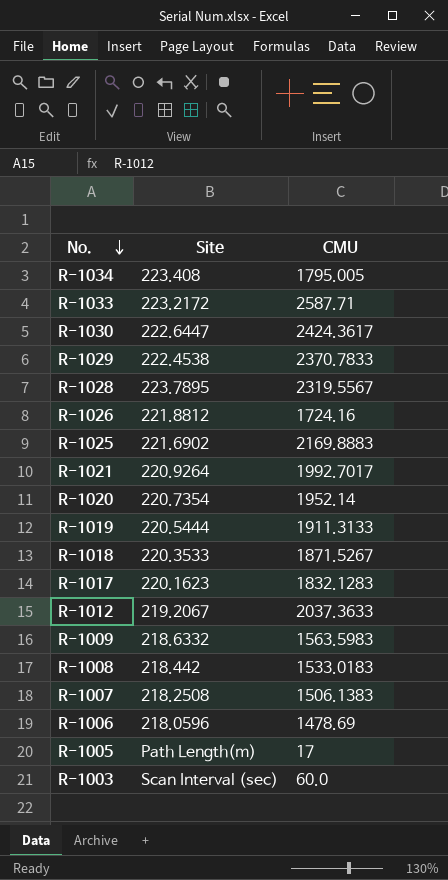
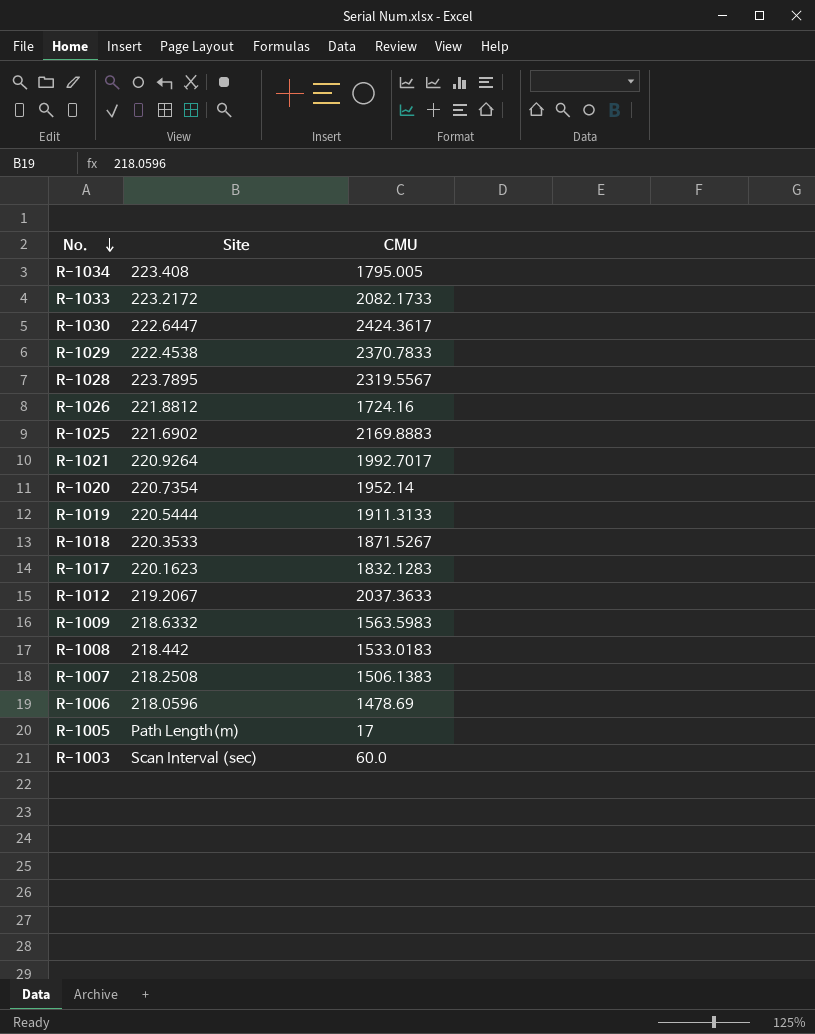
R-1033 | CMU: 2587.71 -> 2082.1733

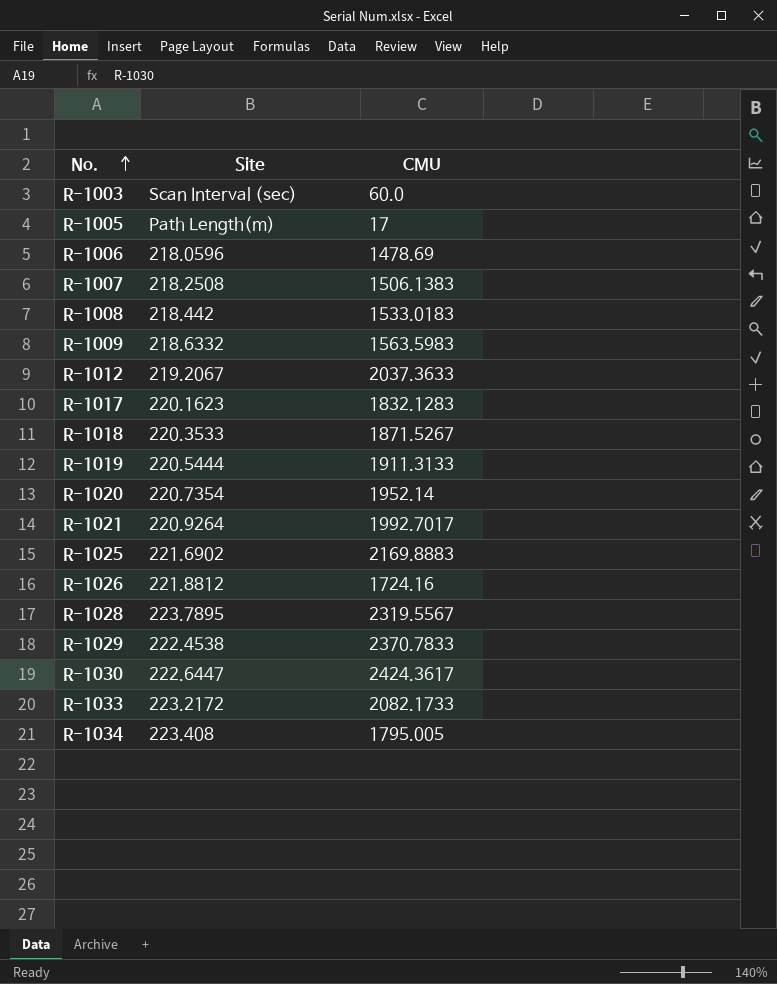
row order: No. descending -> No. ascending

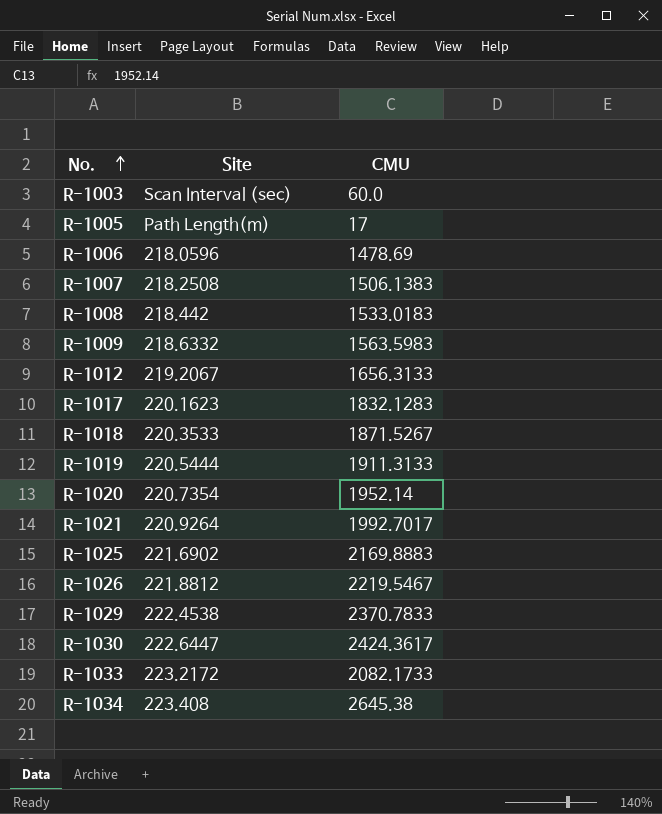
row R-1028: 223.7895 | 2319.5567 -> none
R-1012 | CMU: 2037.3633 -> 1656.3133
R-1026 | CMU: 1724.16 -> 2219.5467
R-1034 | CMU: 1795.005 -> 2645.38

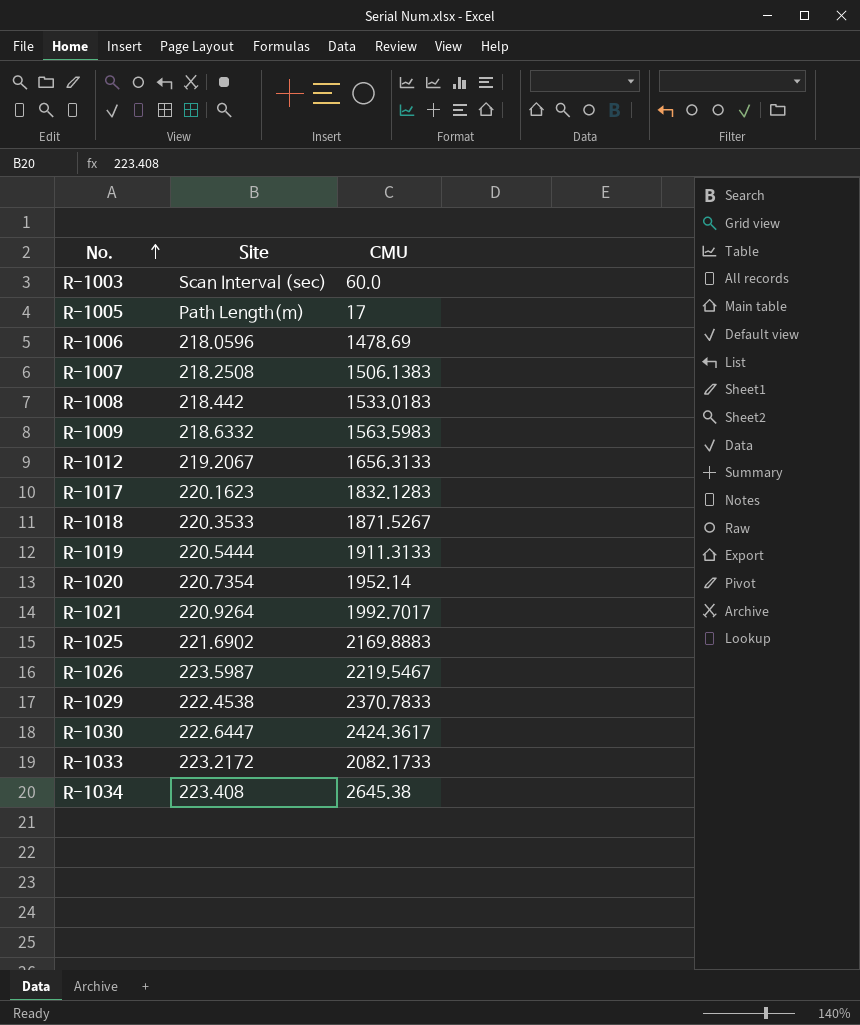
R-1026 | Site: 221.8812 -> 223.5987

